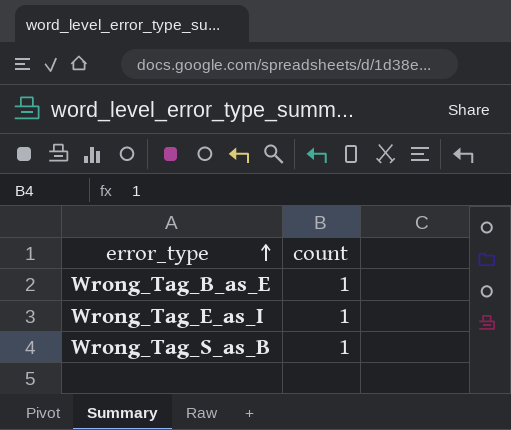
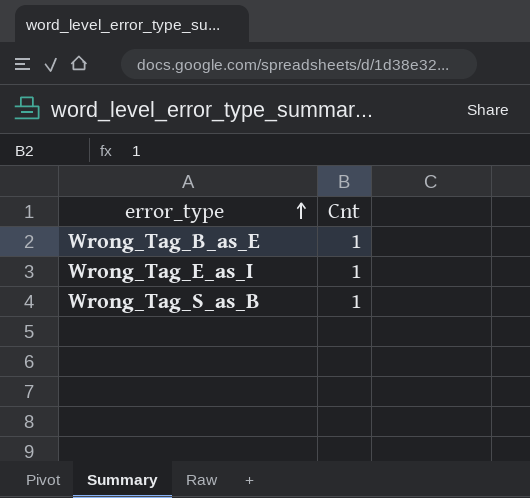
column name: count -> Cnt

